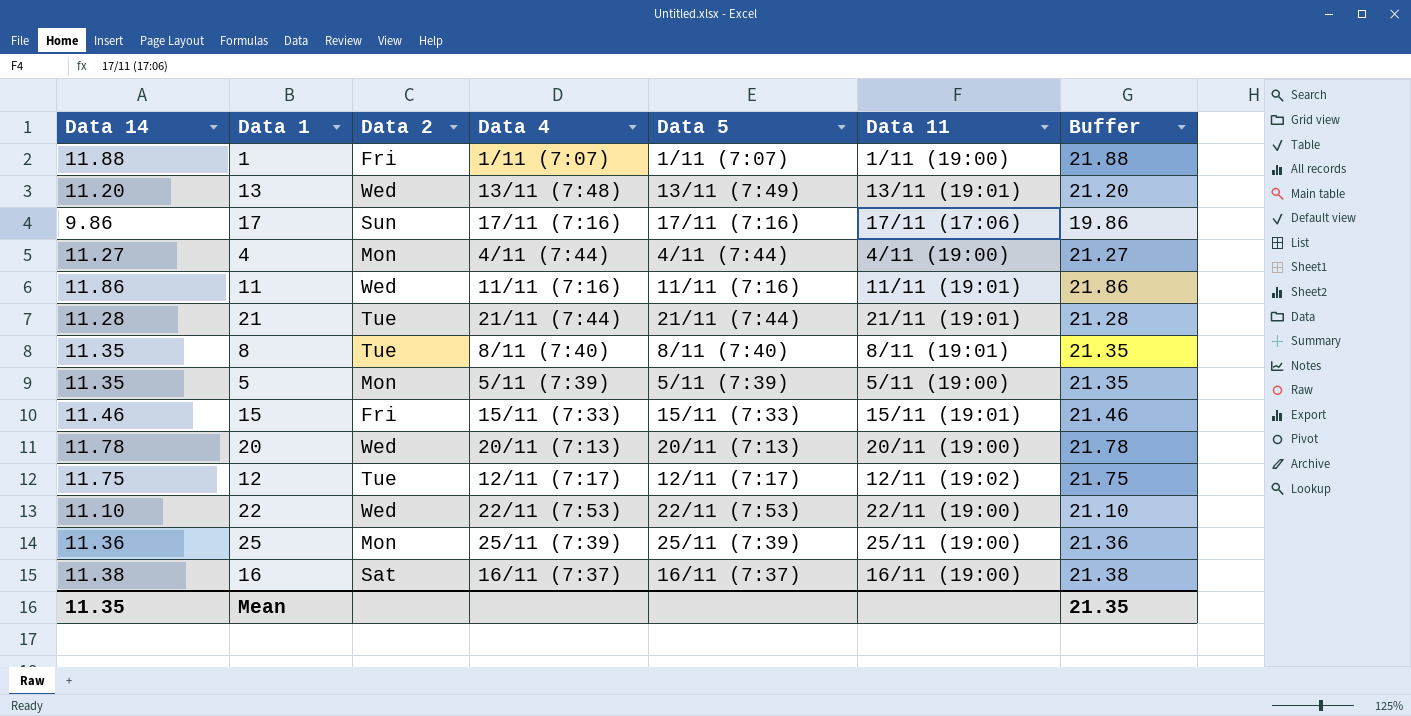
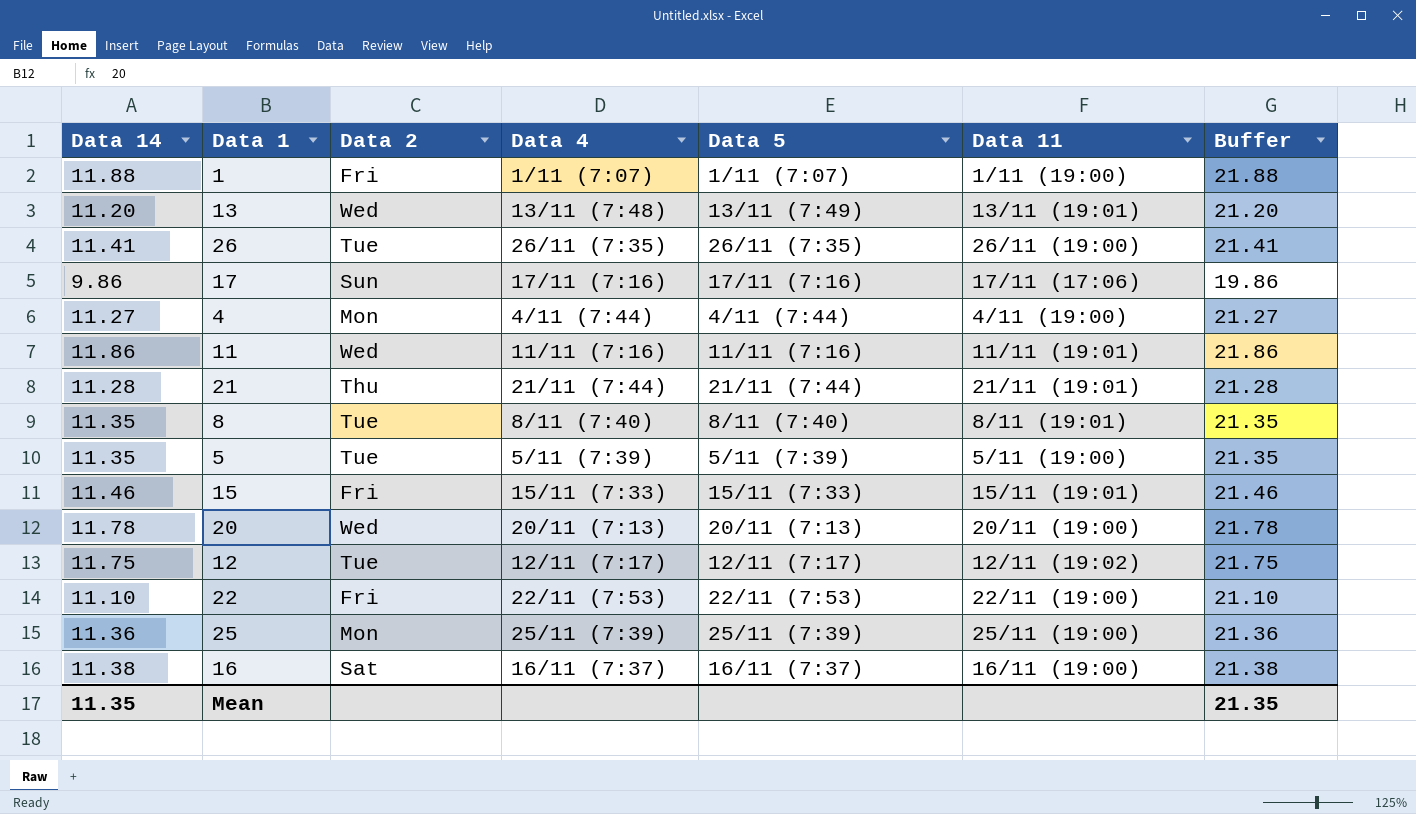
row 26: none -> 11.41 | Tue | 26/11 (7:35) | 26/11 (7:35) | 26/11 (19:00) | 21.41
21 | Data 2: Tue -> Thu
5 | Data 2: Mon -> Tue
22 | Data 2: Wed -> Fri

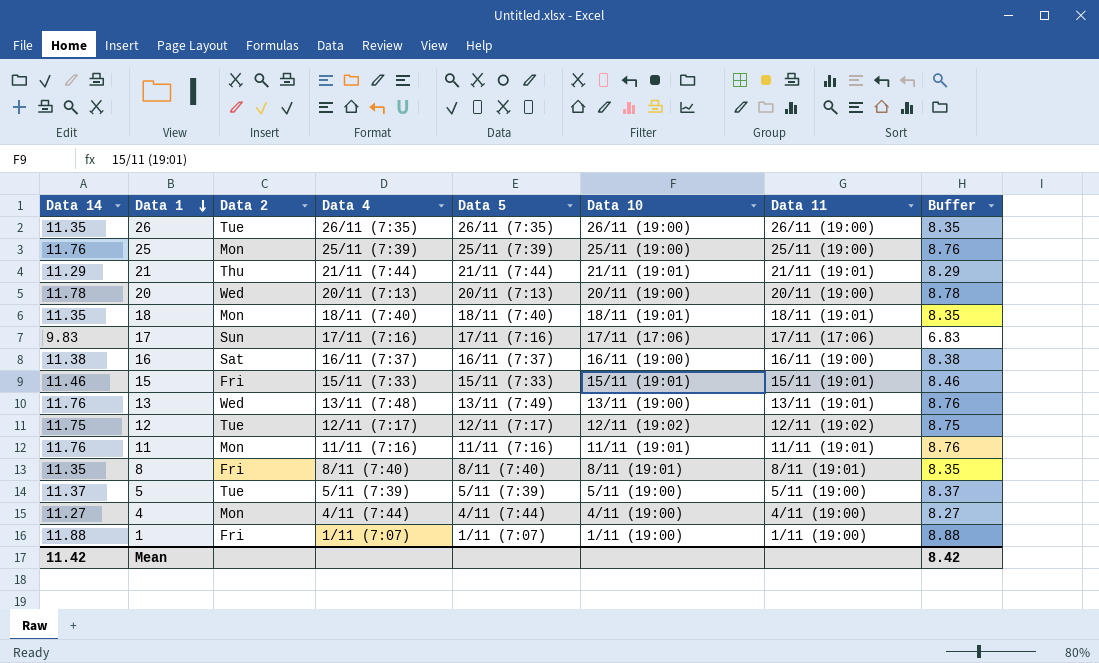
row order: none -> Data 1 descending
column Data 10 | position: none -> 6
column Buffer | formula: [Data 14] + 10 -> [Data 14] - 3
row 22: 11.10 | Fri | 22/11 (7:53) | 22/11 (7:53) | 22/11 (19:00) | 21.10 -> none
26 | Data 14: 11.41 -> 11.35
25 | Data 14: 11.36 -> 11.76
21 | Data 14: 11.28 -> 11.29
row 18: none -> 11.35 | Mon | 18/11 (7:40) | 18/11 (7:40) | 18/11 (19:01) | 18/11 (19:01) | 8.35
17 | Data 14: 9.86 -> 9.83
13 | Data 14: 11.20 -> 11.76
11 | Data 14: 11.86 -> 11.76
11 | Data 2: Wed -> Mon
8 | Data 2: Tue -> Fri
5 | Data 14: 11.35 -> 11.37
Mean | Data 14: 11.35 -> 11.42
Mean | Buffer: 21.35 -> 8.42

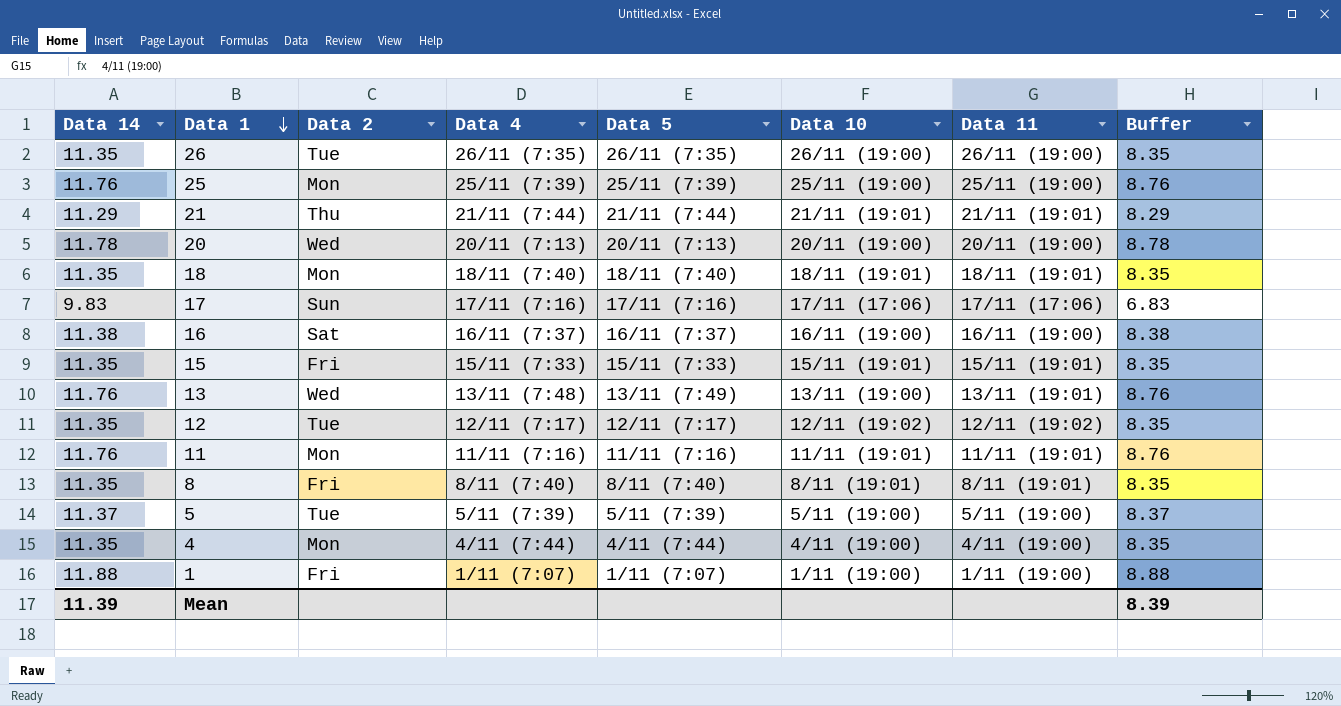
15 | Data 14: 11.46 -> 11.35
15 | Buffer: 8.46 -> 8.35
12 | Data 14: 11.75 -> 11.35
12 | Buffer: 8.75 -> 8.35
4 | Data 14: 11.27 -> 11.35
4 | Buffer: 8.27 -> 8.35
Mean | Data 14: 11.42 -> 11.39
Mean | Buffer: 8.42 -> 8.39

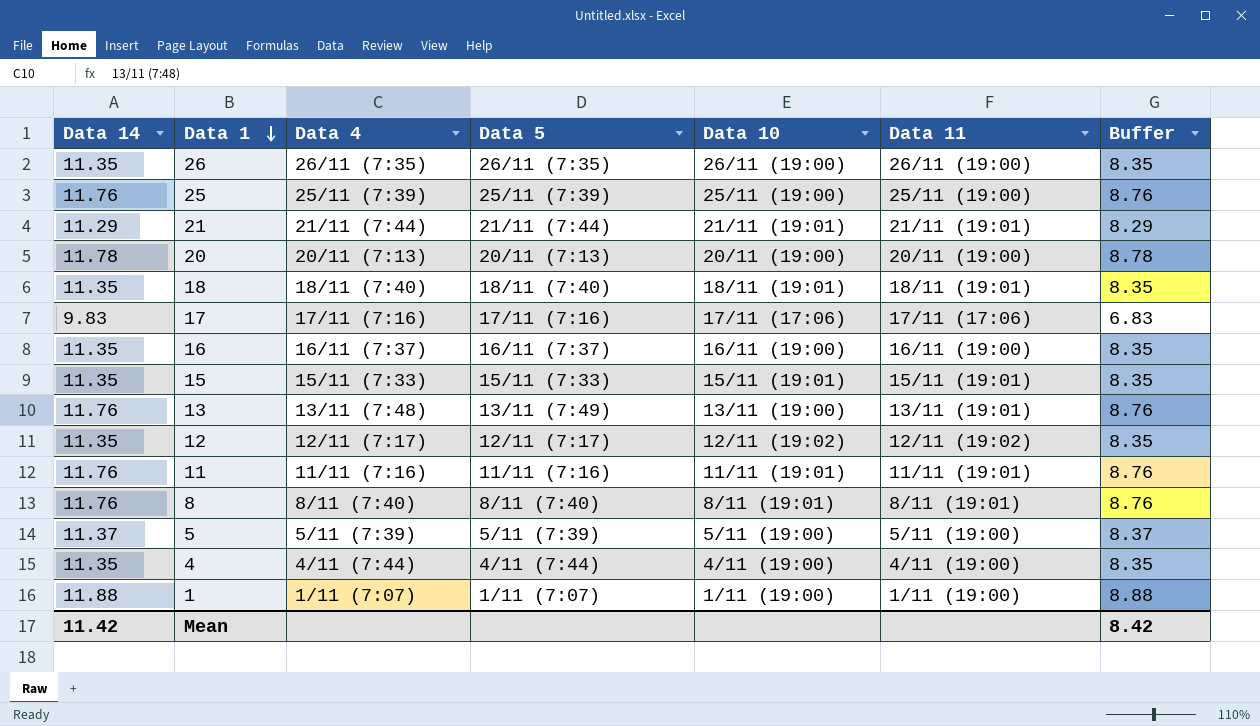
column Data 2 | position: 3 -> none
16 | Data 14: 11.38 -> 11.35
16 | Buffer: 8.38 -> 8.35
8 | Data 14: 11.35 -> 11.76
8 | Buffer: 8.35 -> 8.76
Mean | Data 14: 11.39 -> 11.42
Mean | Buffer: 8.39 -> 8.42

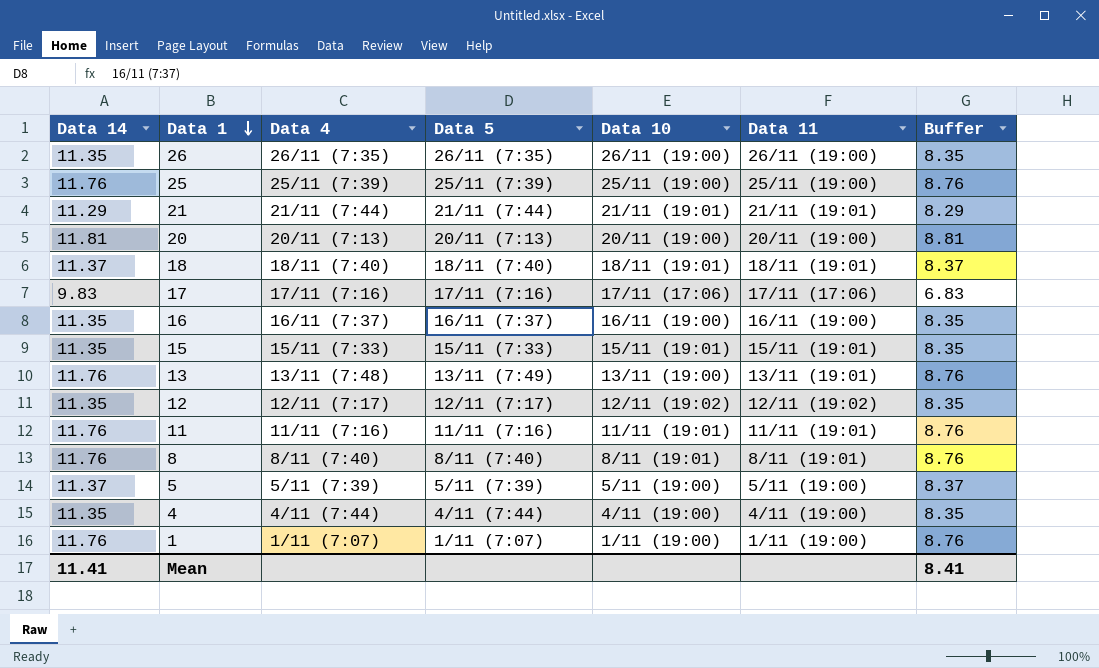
20 | Data 14: 11.78 -> 11.81
20 | Buffer: 8.78 -> 8.81
18 | Data 14: 11.35 -> 11.37
18 | Buffer: 8.35 -> 8.37
1 | Data 14: 11.88 -> 11.76
1 | Buffer: 8.88 -> 8.76
Mean | Data 14: 11.42 -> 11.41
Mean | Buffer: 8.42 -> 8.41

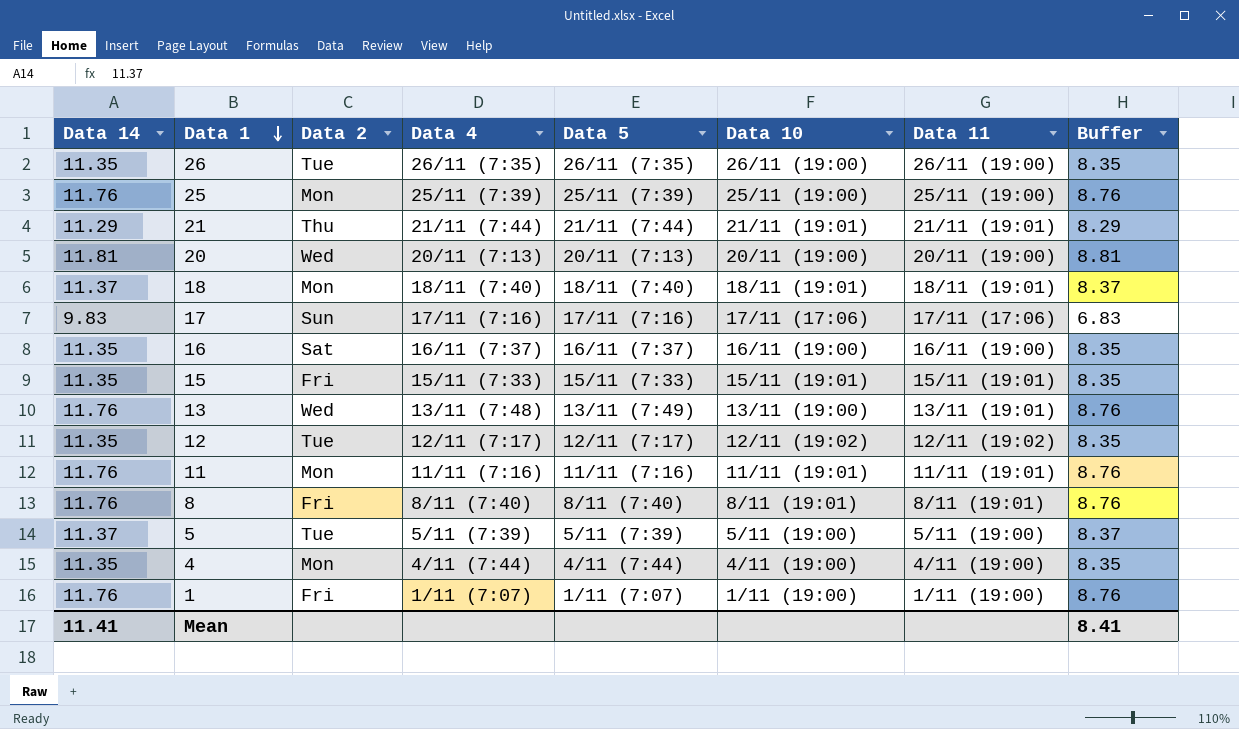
column Data 2 | position: none -> 3

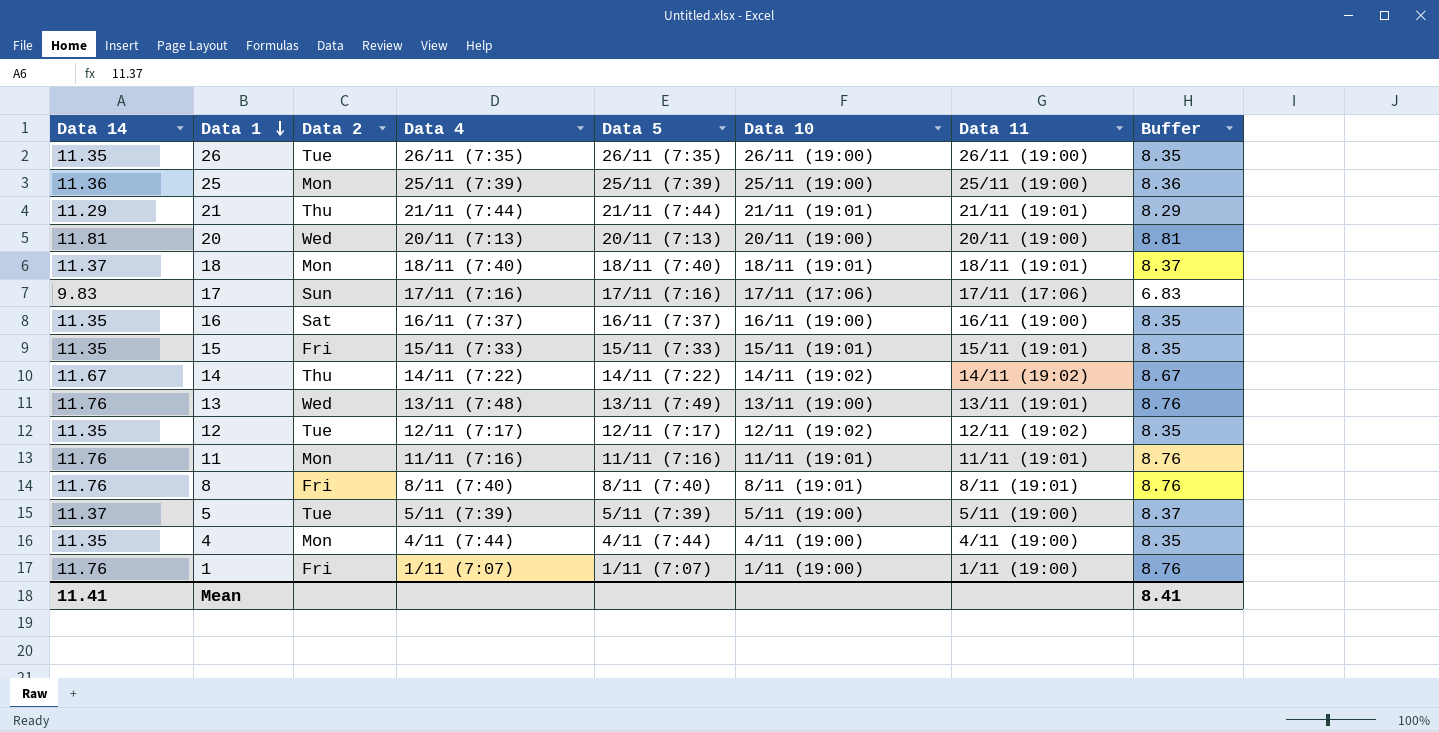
25 | Data 14: 11.76 -> 11.36
25 | Buffer: 8.76 -> 8.36
row 14: none -> 11.67 | Thu | 14/11 (7:22) | 14/11 (7:22) | 14/11 (19:02) | 14/11 (19:02) | 8.67

